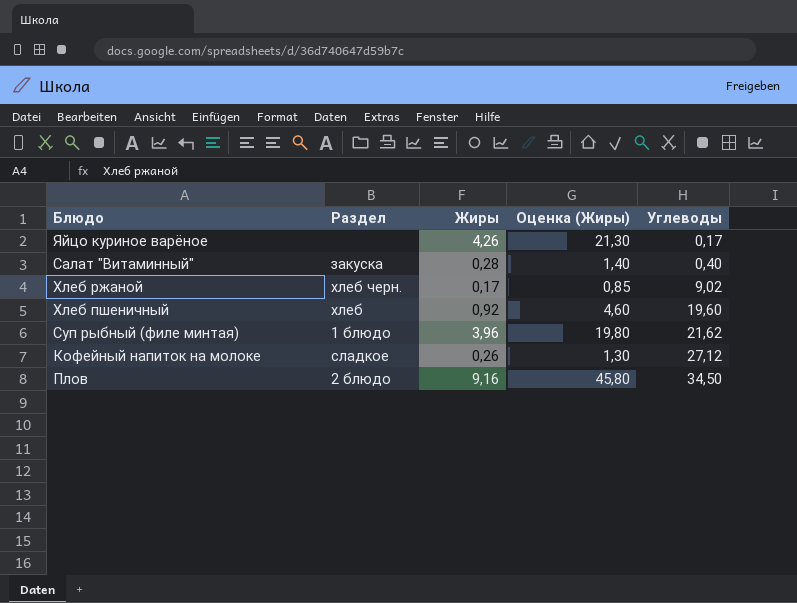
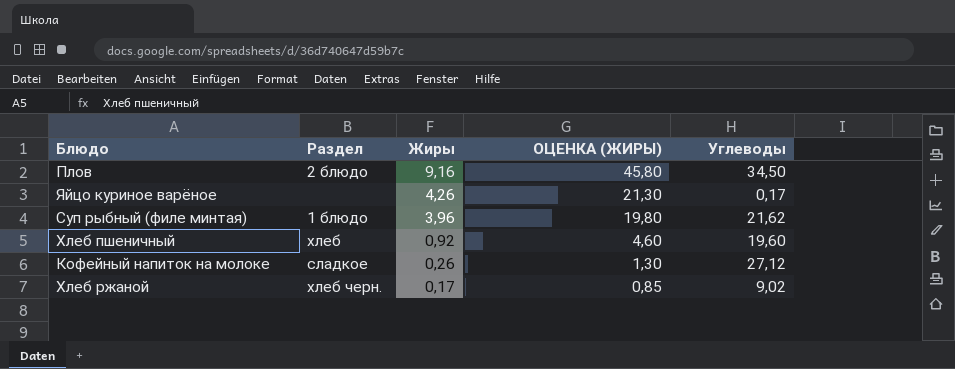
row order: Углеводы ascending -> Жиры descending
column name: Оценка (Жиры) -> ОЦЕНКА (ЖИРЫ)
row Салат "Витаминный": закуска | 0,28 | 1,40 | 0,40 -> none

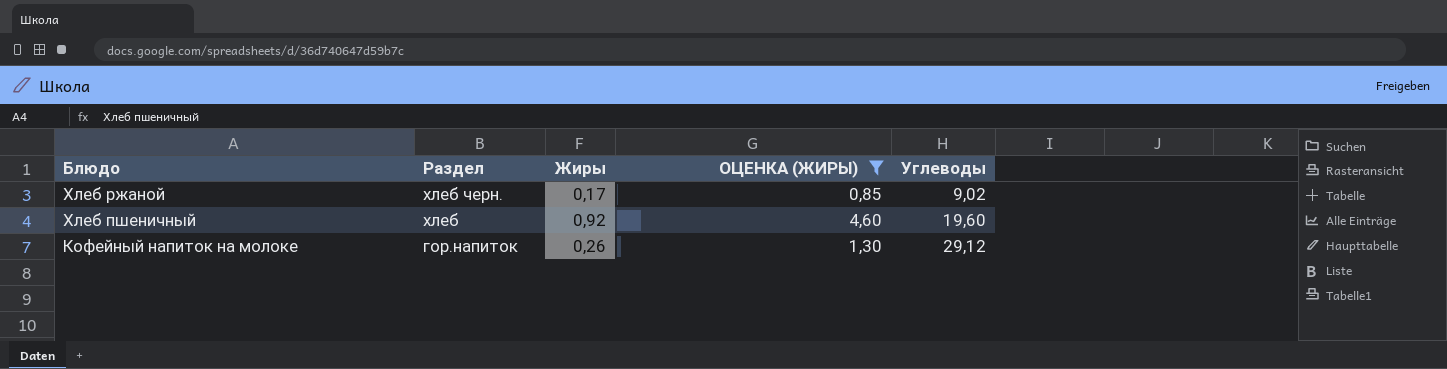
filter: none -> ОЦЕНКА (ЖИРЫ) <= 4,60
row order: Жиры descending -> Блюдо descending
Кофейный напиток на молоке | Раздел: сладкое -> гор.напиток
Кофейный напиток на молоке | Углеводы: 27,12 -> 29,12

